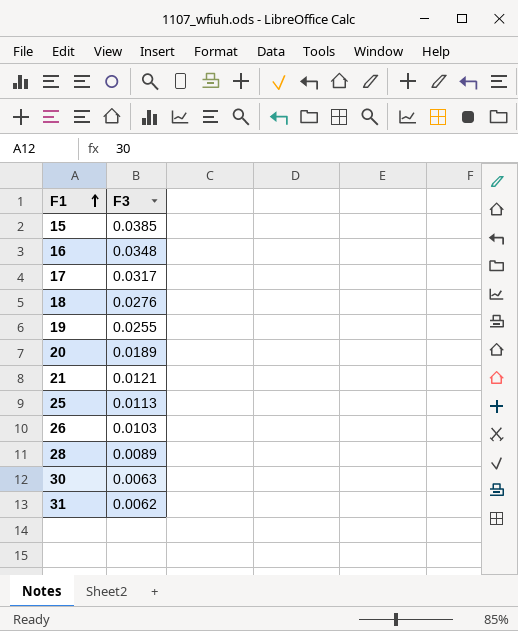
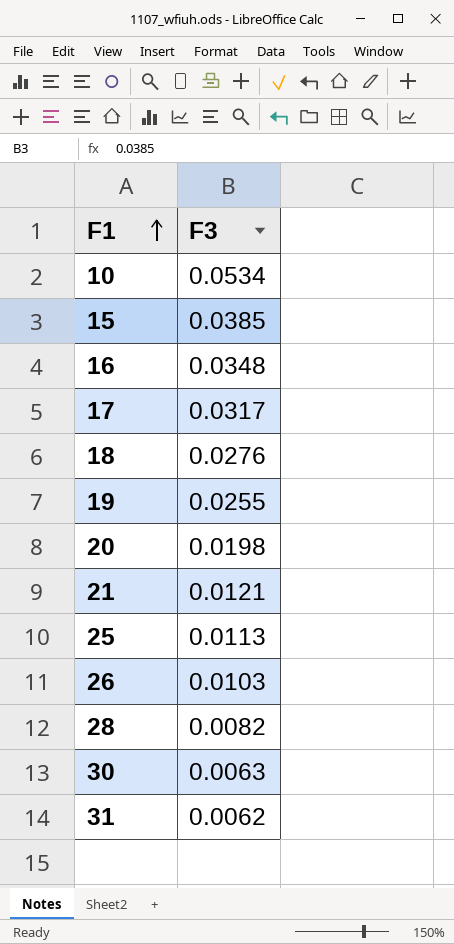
row 10: none -> 0.0534
20 | F3: 0.0189 -> 0.0198
28 | F3: 0.0089 -> 0.0082

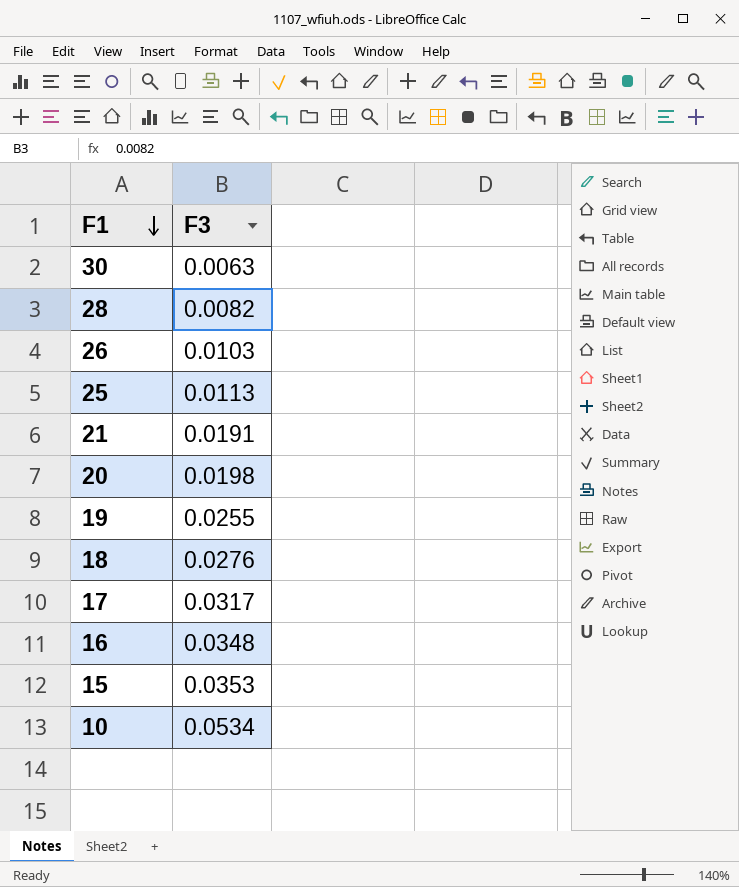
row order: F1 ascending -> F1 descending
row 31: 0.0062 -> none
21 | F3: 0.0121 -> 0.0191
15 | F3: 0.0385 -> 0.0353

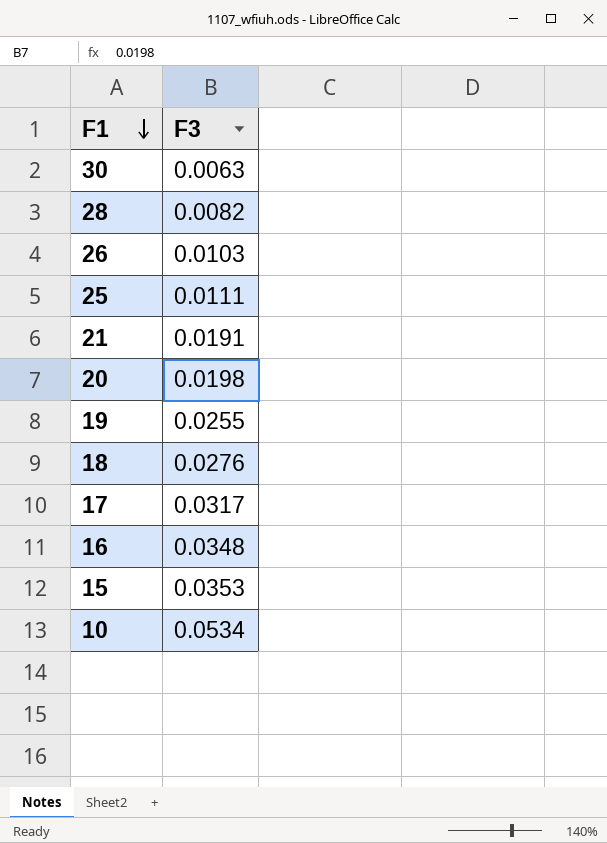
25 | F3: 0.0113 -> 0.0111

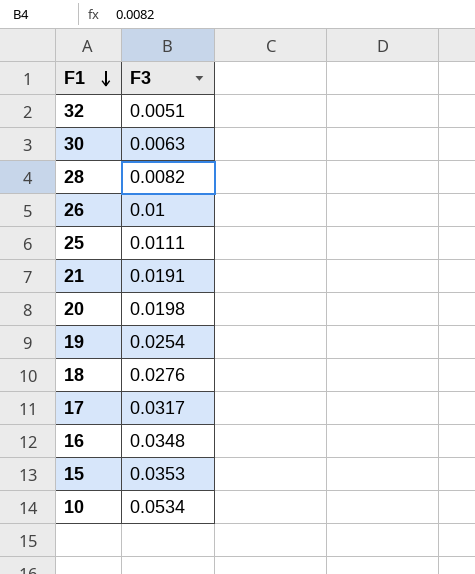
row 32: none -> 0.0051
26 | F3: 0.0103 -> 0.01
19 | F3: 0.0255 -> 0.0254

